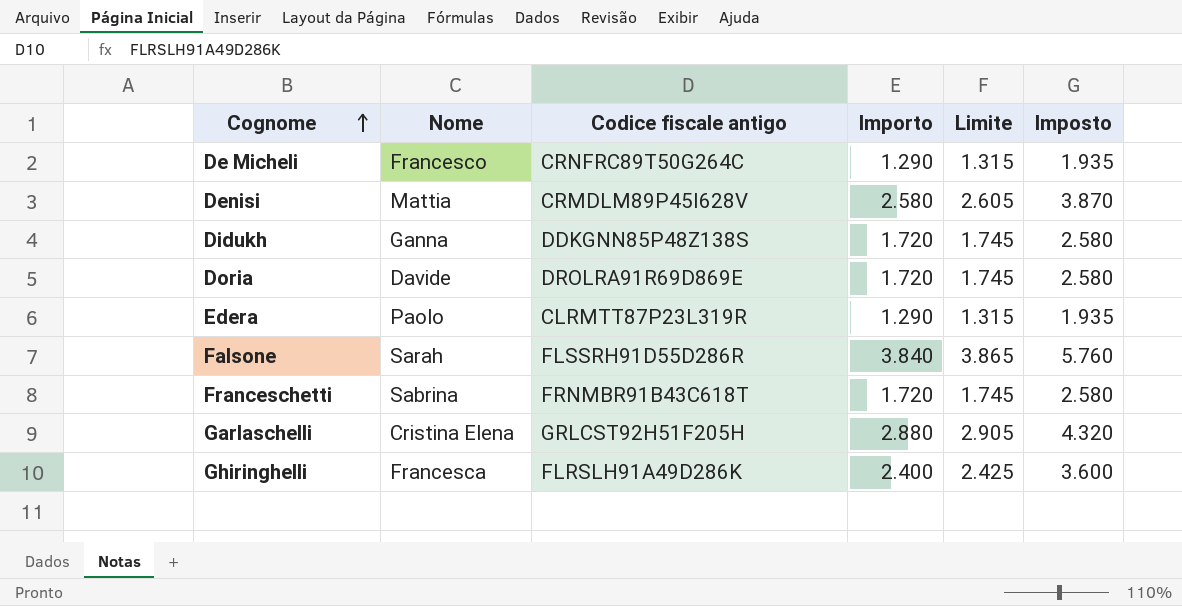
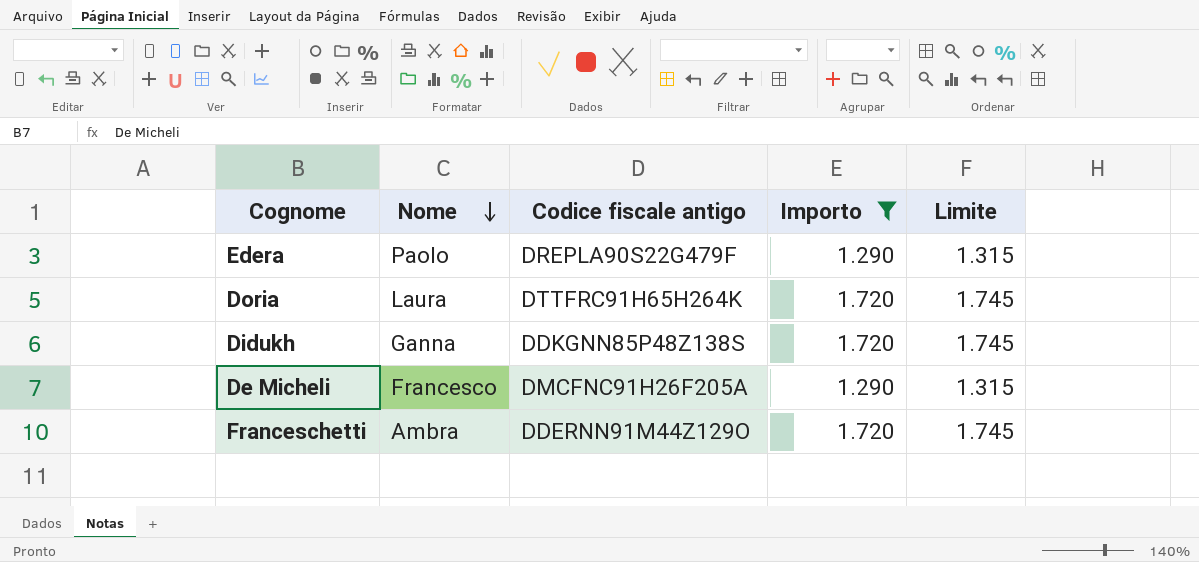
filter: none -> Importo <= 1.720
row order: Cognome ascending -> Nome descending
column Imposto | formula: [Importo] * 1,5 -> none
Edera | Codice fiscale antigo: CLRMTT87P23L319R -> DREPLA90S22G479F
Doria | Nome: Davide -> Laura
Doria | Codice fiscale antigo: DROLRA91R69D869E -> DTTFRC91H65H264K
De Micheli | Codice fiscale antigo: CRNFRC89T50G264C -> DMCFNC91H26F205A
Franceschetti | Nome: Sabrina -> Ambra
Franceschetti | Codice fiscale antigo: FRNMBR91B43C618T -> DDERNN91M44Z129O

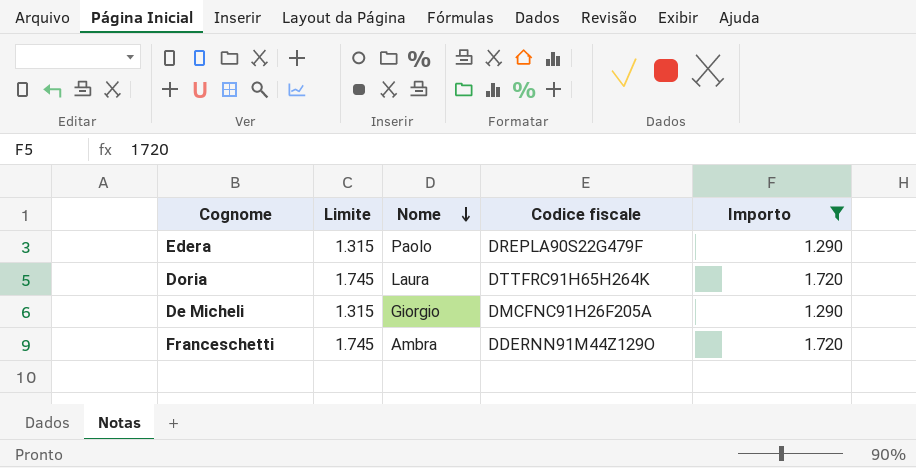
column Limite | position: 5 -> 2
column name: Codice fiscale antigo -> Codice fiscale
row Didukh: Ganna | DDKGNN85P48Z138S | 1.720 | 1.745 -> none
De Micheli | Nome: Francesco -> Giorgio

